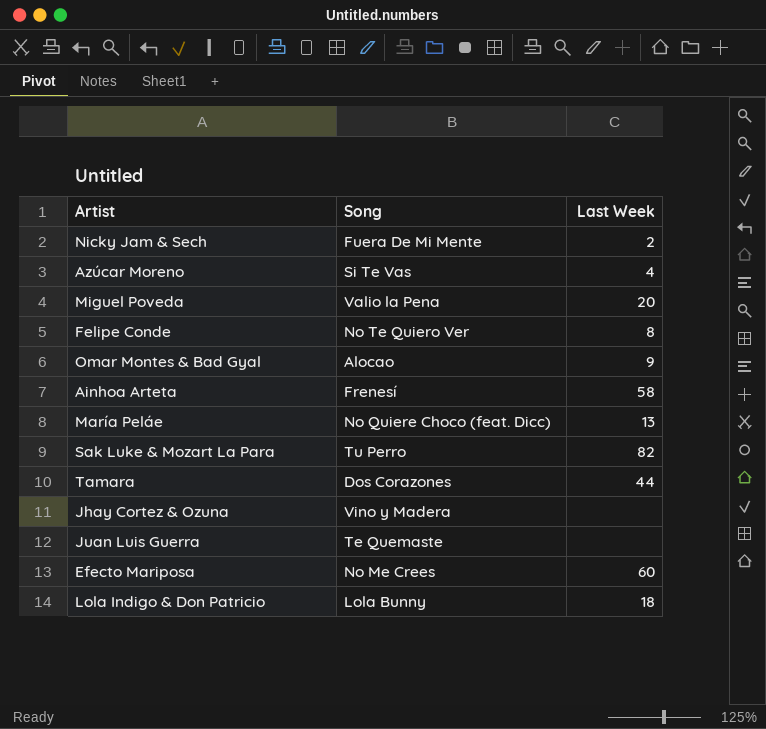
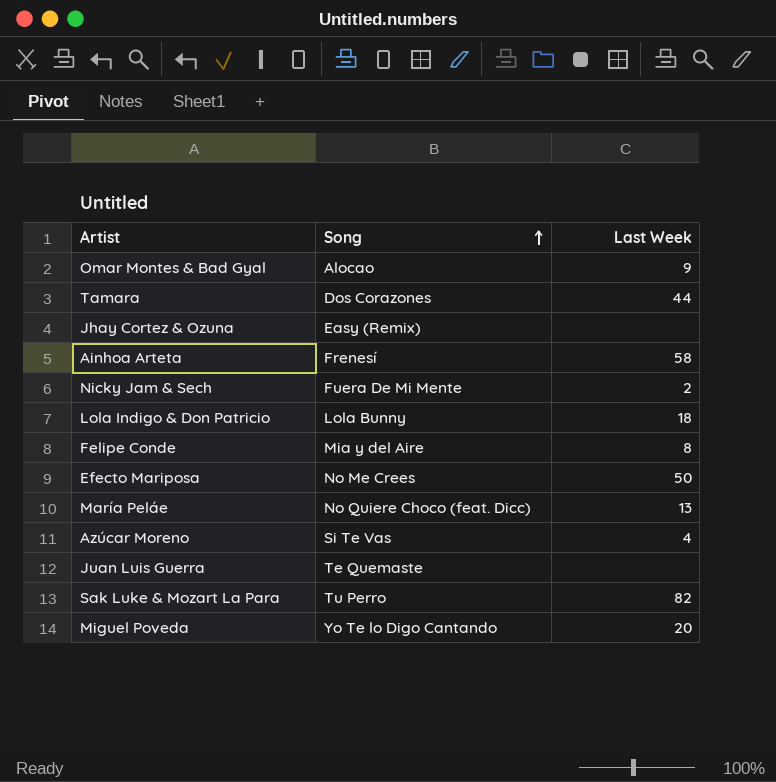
row order: none -> Song ascending
Jhay Cortez & Ozuna | Song: Vino y Madera -> Easy (Remix)
Felipe Conde | Song: No Te Quiero Ver -> Mia y del Aire
Efecto Mariposa | Last Week: 60 -> 50
Miguel Poveda | Song: Valio la Pena -> Yo Te lo Digo Cantando

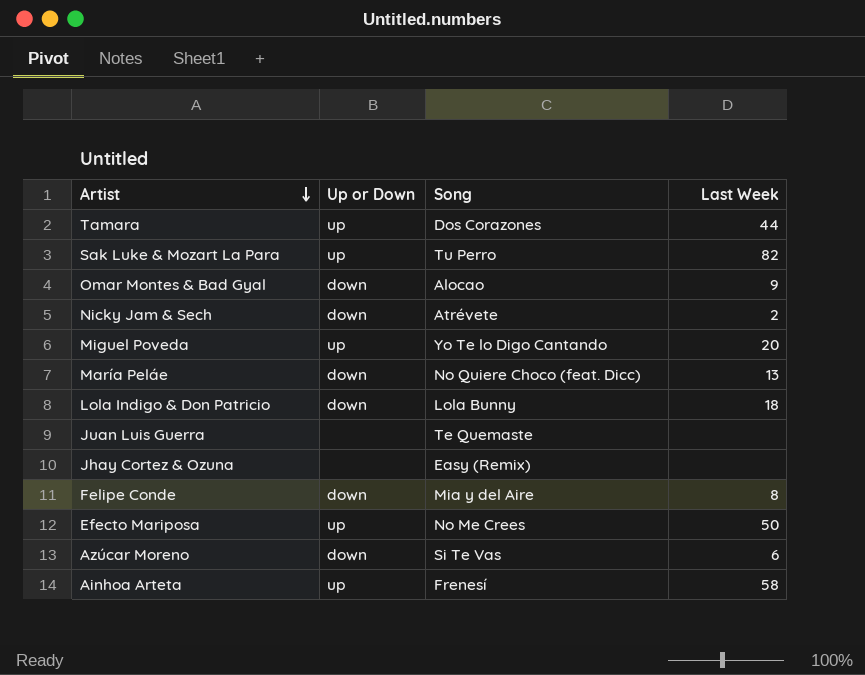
row order: Song ascending -> Artist descending
column Up or Down | position: none -> 2
Nicky Jam & Sech | Song: Fuera De Mi Mente -> Atrévete
Azúcar Moreno | Last Week: 4 -> 6

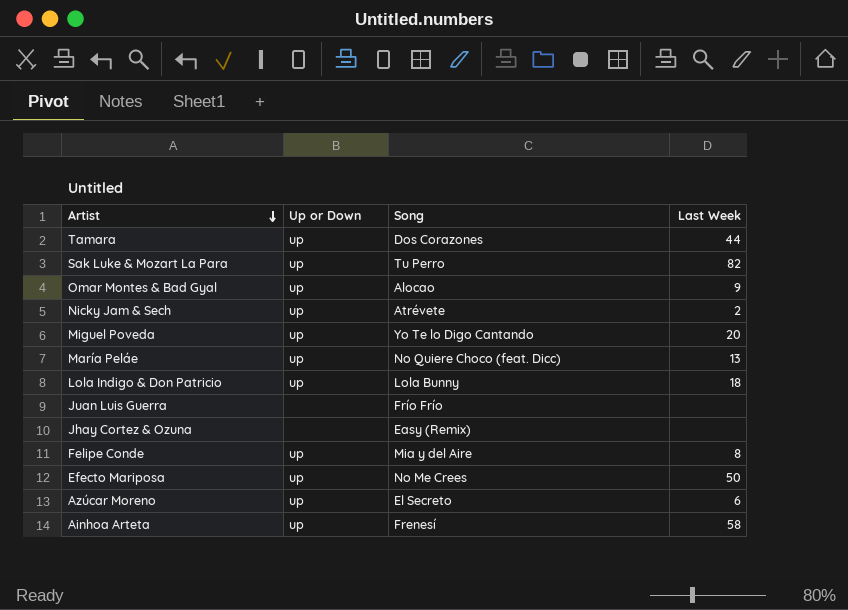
Omar Montes & Bad Gyal | Up or Down: down -> up
Nicky Jam & Sech | Up or Down: down -> up
María Peláe | Up or Down: down -> up
Lola Indigo & Don Patricio | Up or Down: down -> up
Juan Luis Guerra | Song: Te Quemaste -> Frío Frío
Felipe Conde | Up or Down: down -> up
Azúcar Moreno | Up or Down: down -> up
Azúcar Moreno | Song: Si Te Vas -> El Secreto

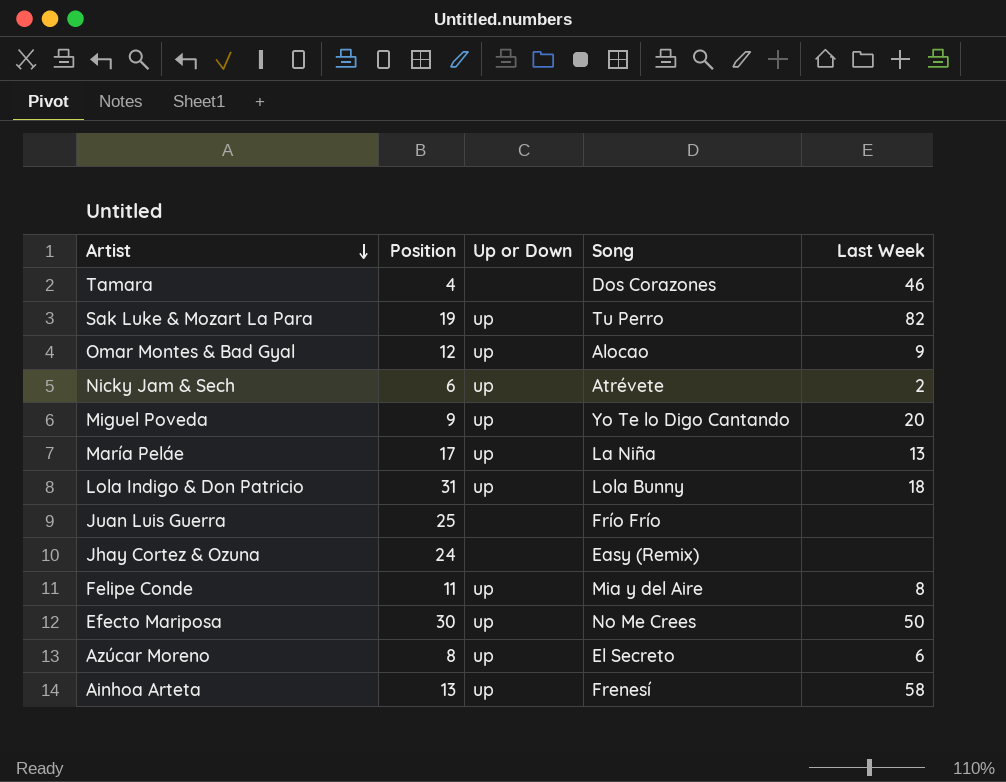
column Position | position: none -> 2
Tamara | Up or Down: up -> none
Tamara | Last Week: 44 -> 46
María Peláe | Song: No Quiere Choco (feat. Dicc) -> La Niña

